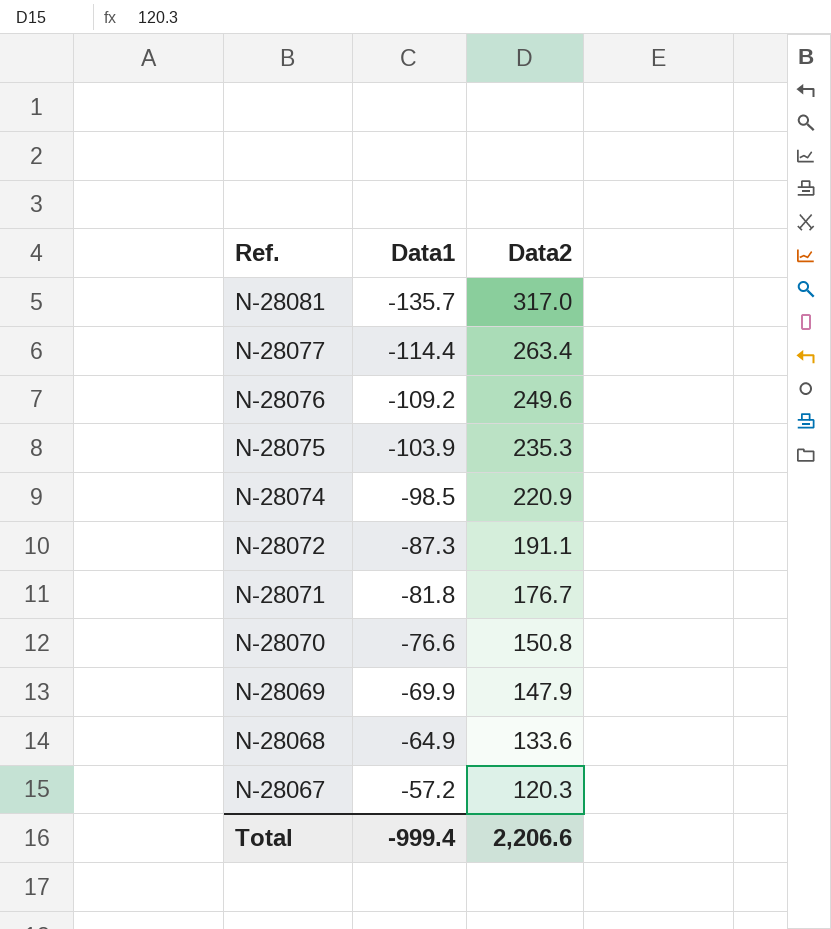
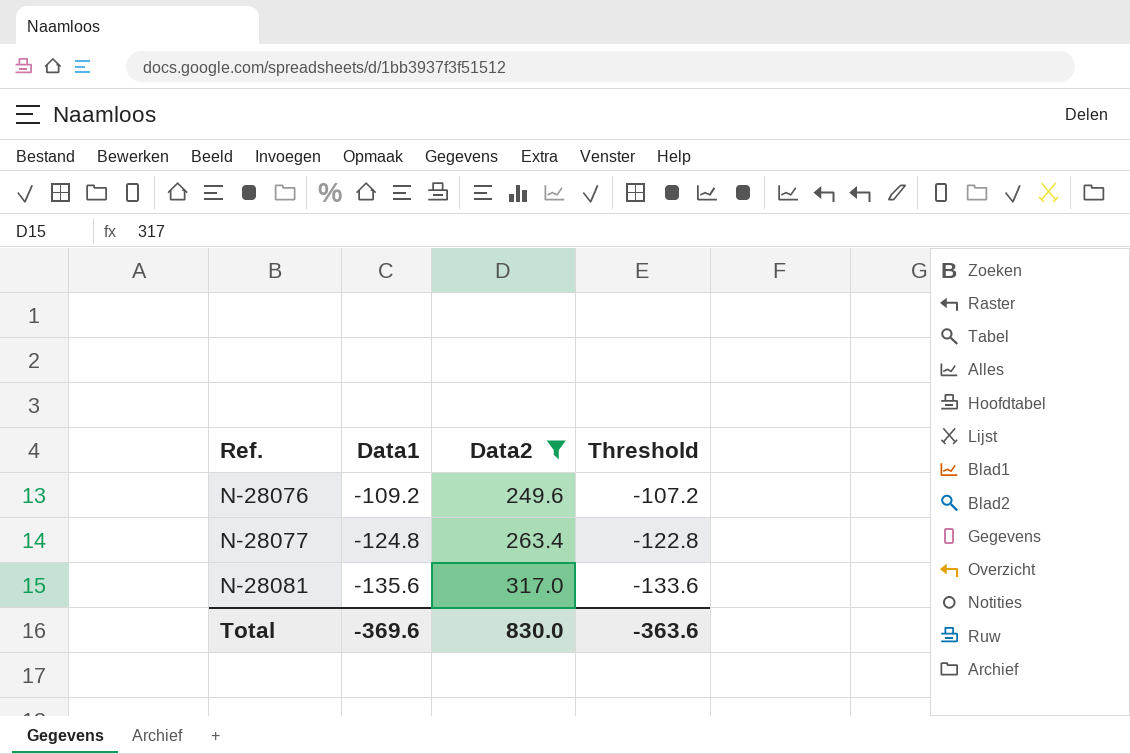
filter: none -> Data2 >= 249.6
row order: Ref. descending -> Ref. ascending
column Threshold | formula: none -> [Data1] + 2
N-28077 | Data1: -114.4 -> -124.8
N-28081 | Data1: -135.7 -> -135.6
Total | Data1: -999.4 -> -369.6
Total | Data2: 2,206.6 -> 830.0

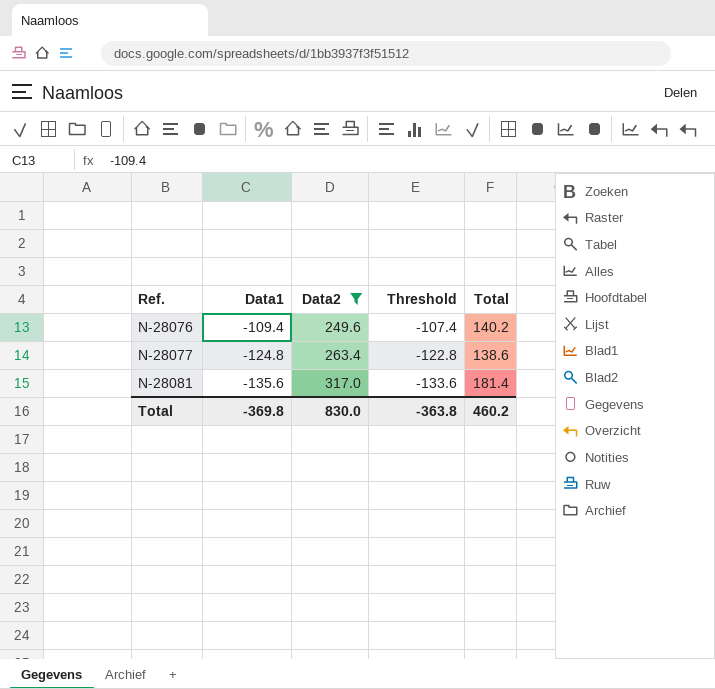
column Total | formula: none -> [Data1] + [Data2]
N-28076 | Data1: -109.2 -> -109.4
N-28076 | Threshold: -107.2 -> -107.4
Total | Data1: -369.6 -> -369.8
Total | Threshold: -363.6 -> -363.8

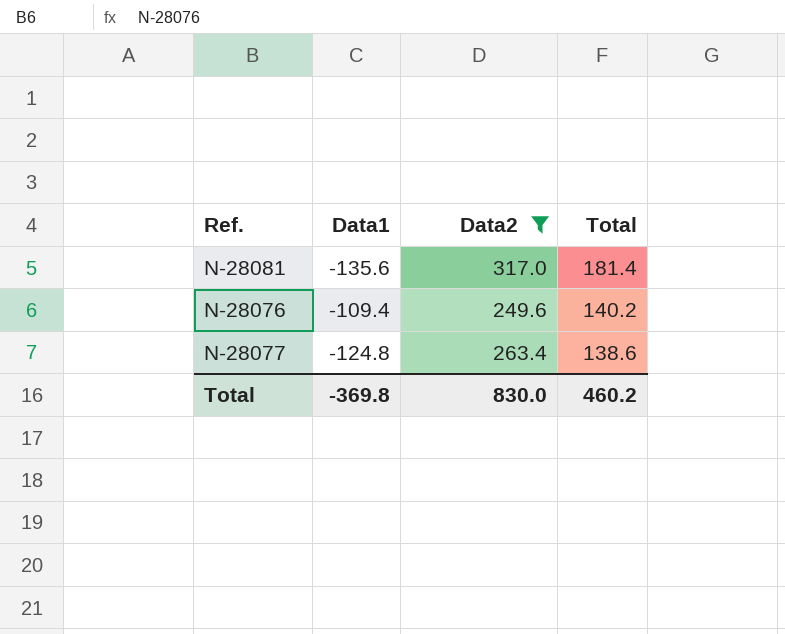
row order: Ref. ascending -> Total descending
column Threshold | formula: [Data1] + 2 -> none

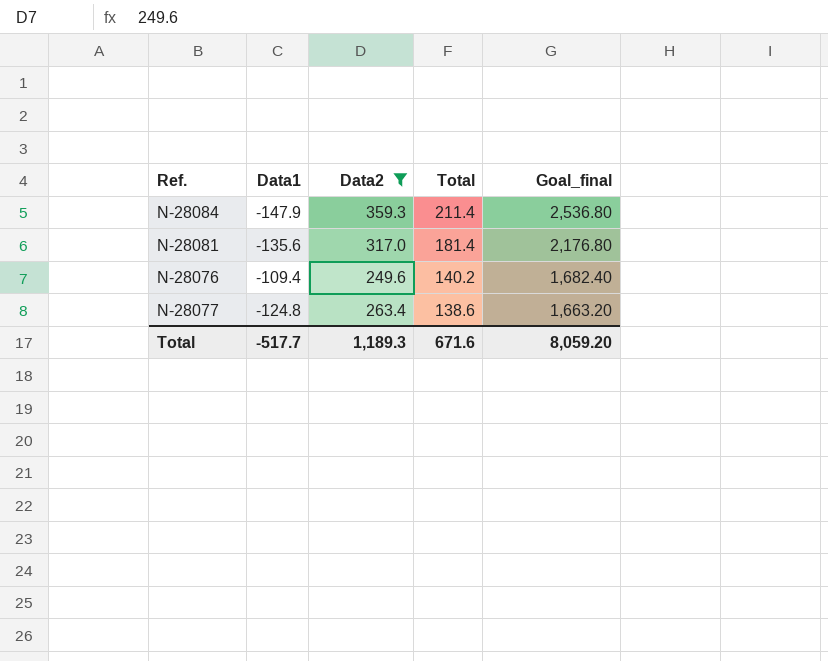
column Goal_final | formula: none -> [Total] * 12
row N-28084: none -> -147.9 | 359.3 | 211.4 | 2,536.80
Total | Data1: -369.8 -> -517.7
Total | Data2: 830.0 -> 1,189.3
Total | Total: 460.2 -> 671.6

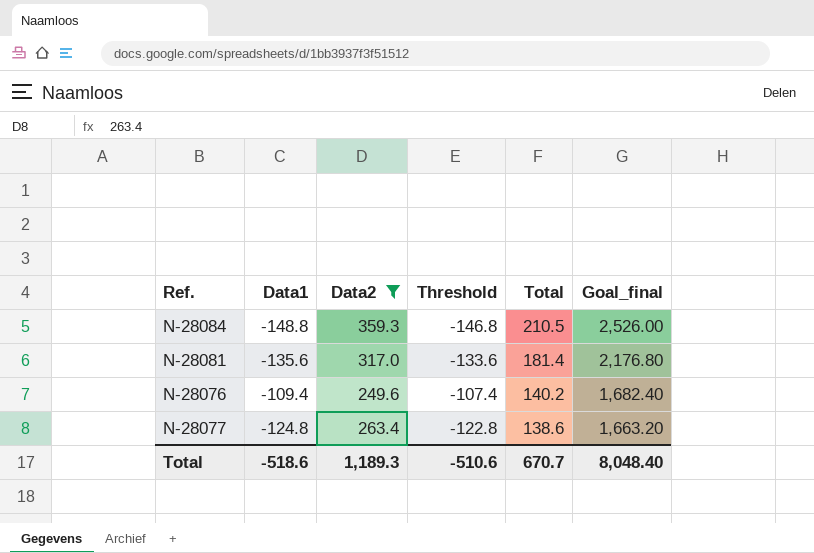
column Threshold | formula: none -> [Data1] + 2
N-28084 | Data1: -147.9 -> -148.8
N-28084 | Total: 211.4 -> 210.5
N-28084 | Goal_final: 2,536.80 -> 2,526.00
Total | Data1: -517.7 -> -518.6
Total | Total: 671.6 -> 670.7
Total | Goal_final: 8,059.20 -> 8,048.40

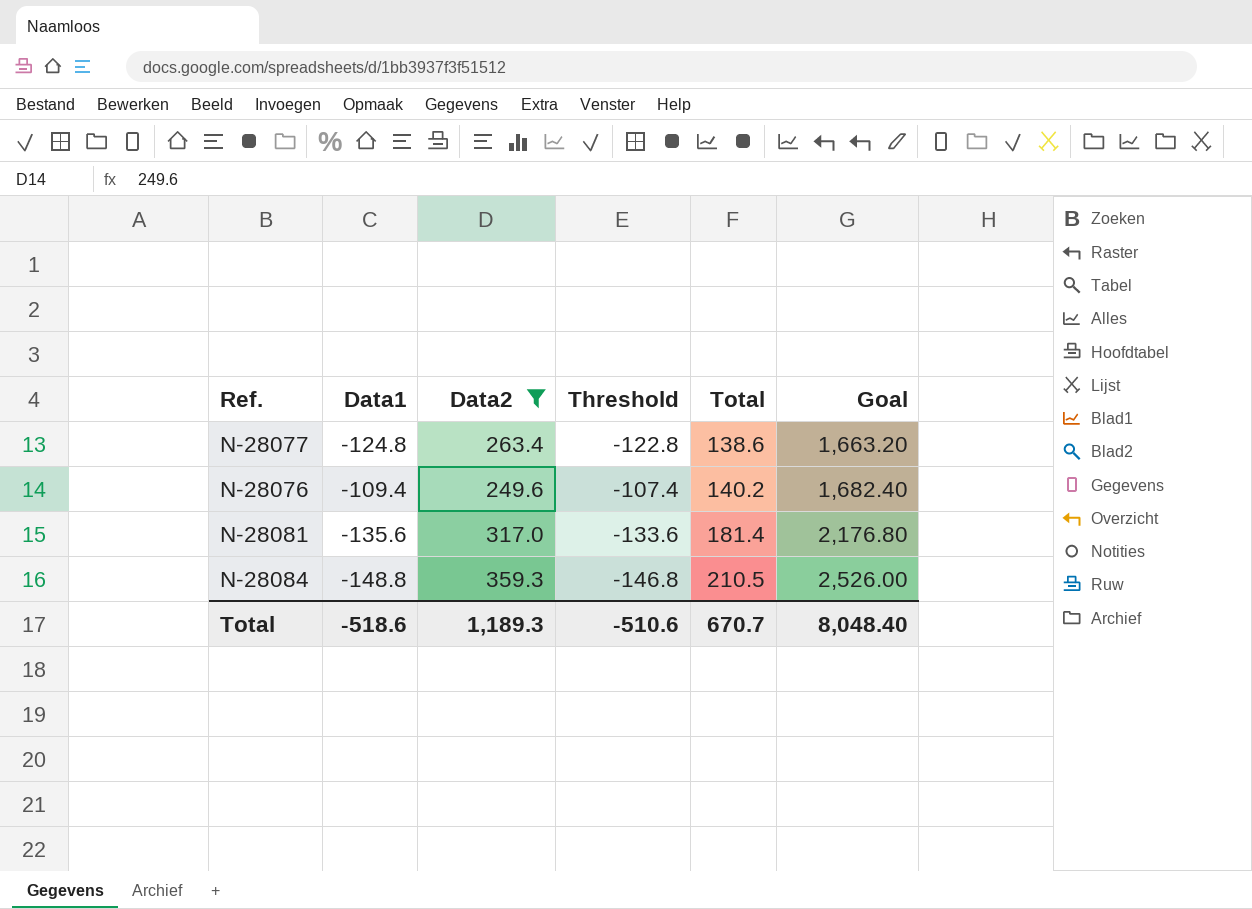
row order: Total descending -> Total ascending
column name: Goal_final -> Goal

